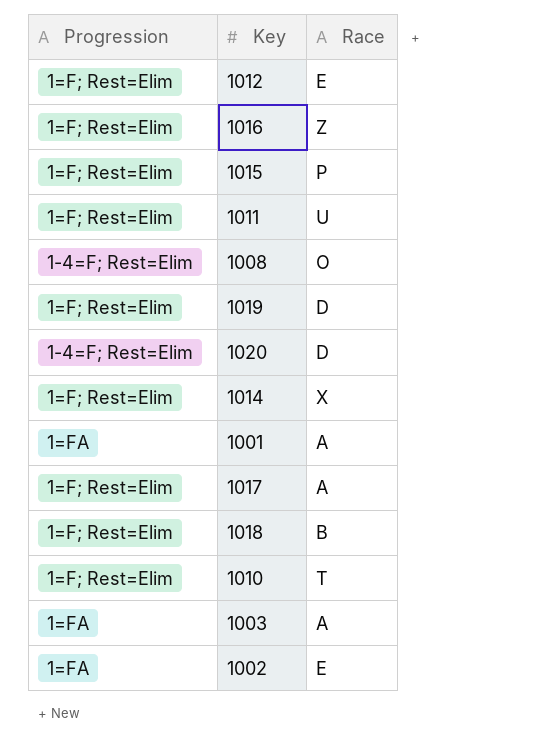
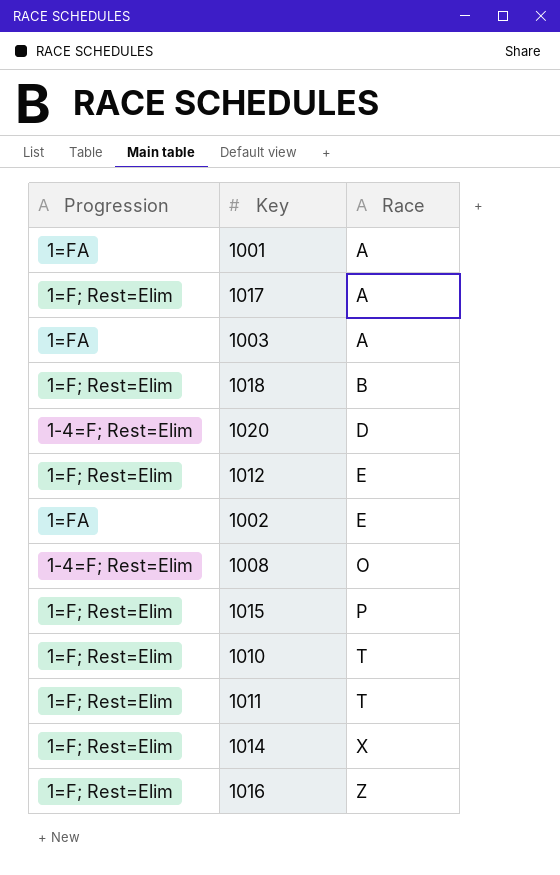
row order: none -> Race ascending
row 1019: 1=F; Rest=Elim | D -> none
1011 | Race: U -> T

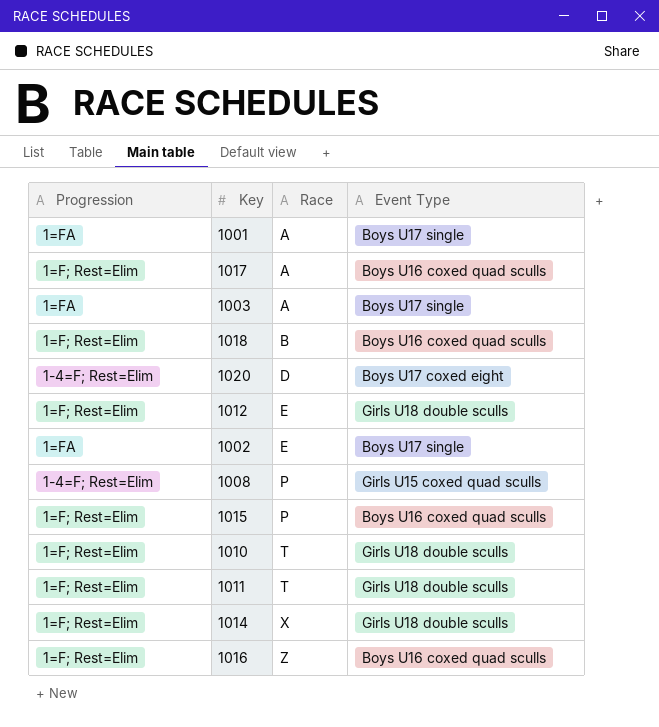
column Event Type | position: none -> 4
1008 | Race: O -> P

